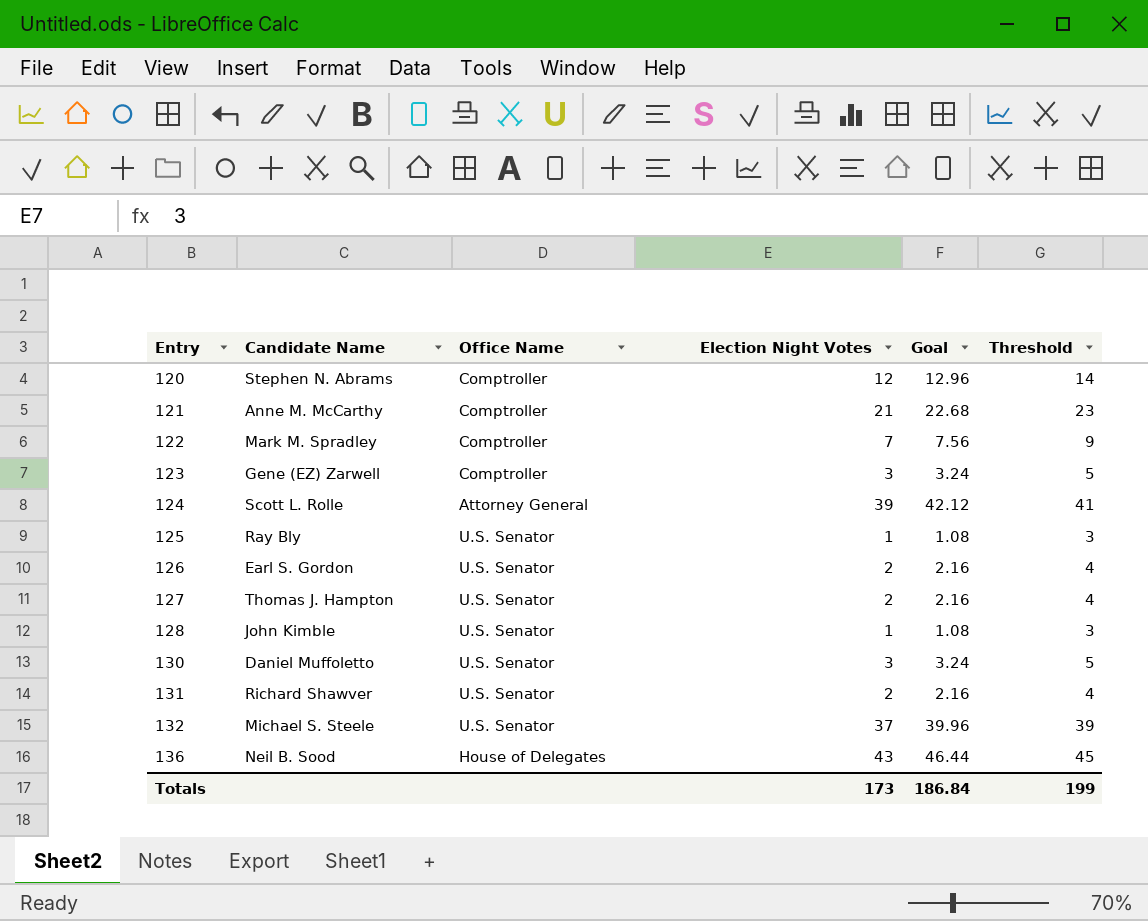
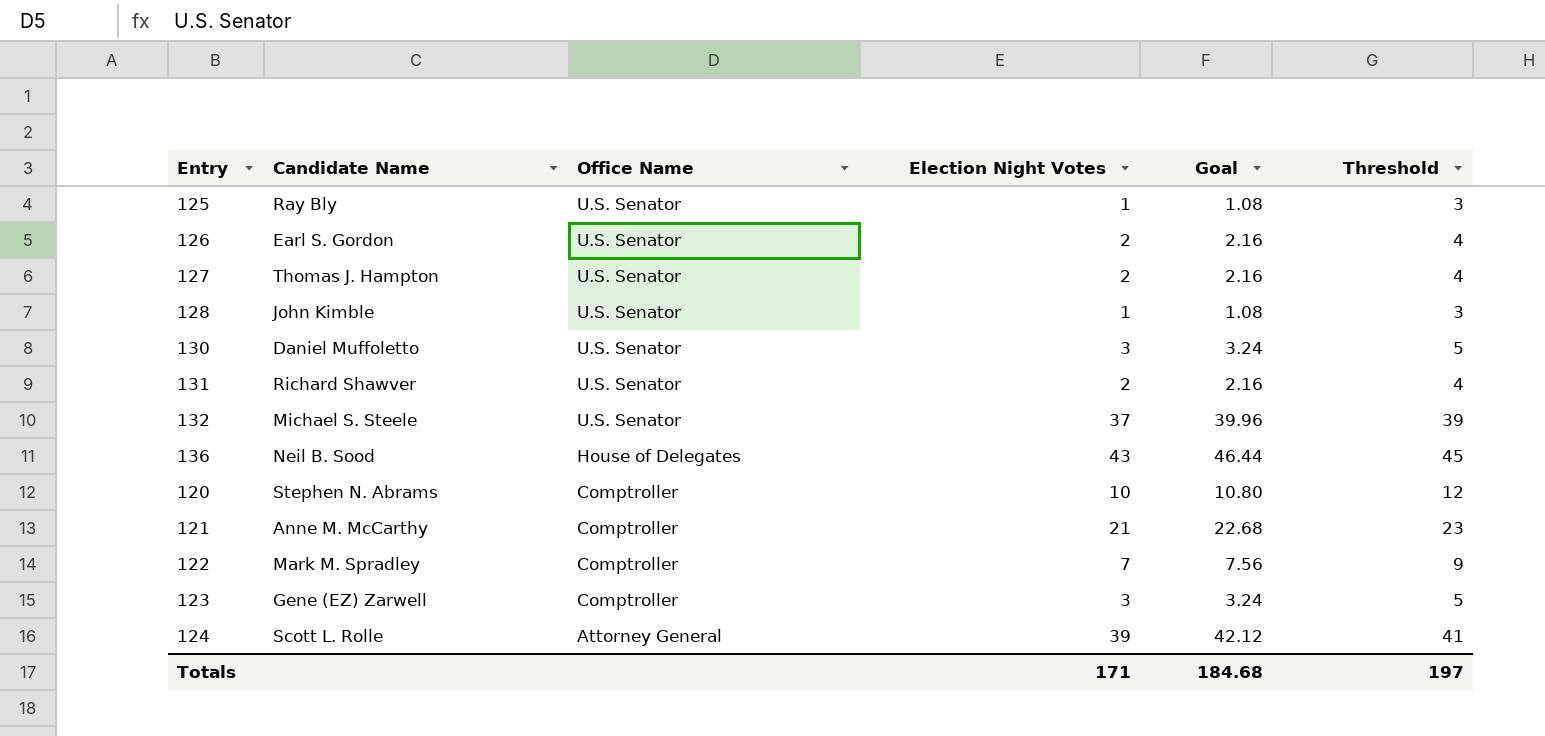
row order: Entry ascending -> Office Name descending
120 | Election Night Votes: 12 -> 10
120 | Goal: 12.96 -> 10.80
120 | Threshold: 14 -> 12
Totals | Election Night Votes: 173 -> 171
Totals | Goal: 186.84 -> 184.68
Totals | Threshold: 199 -> 197

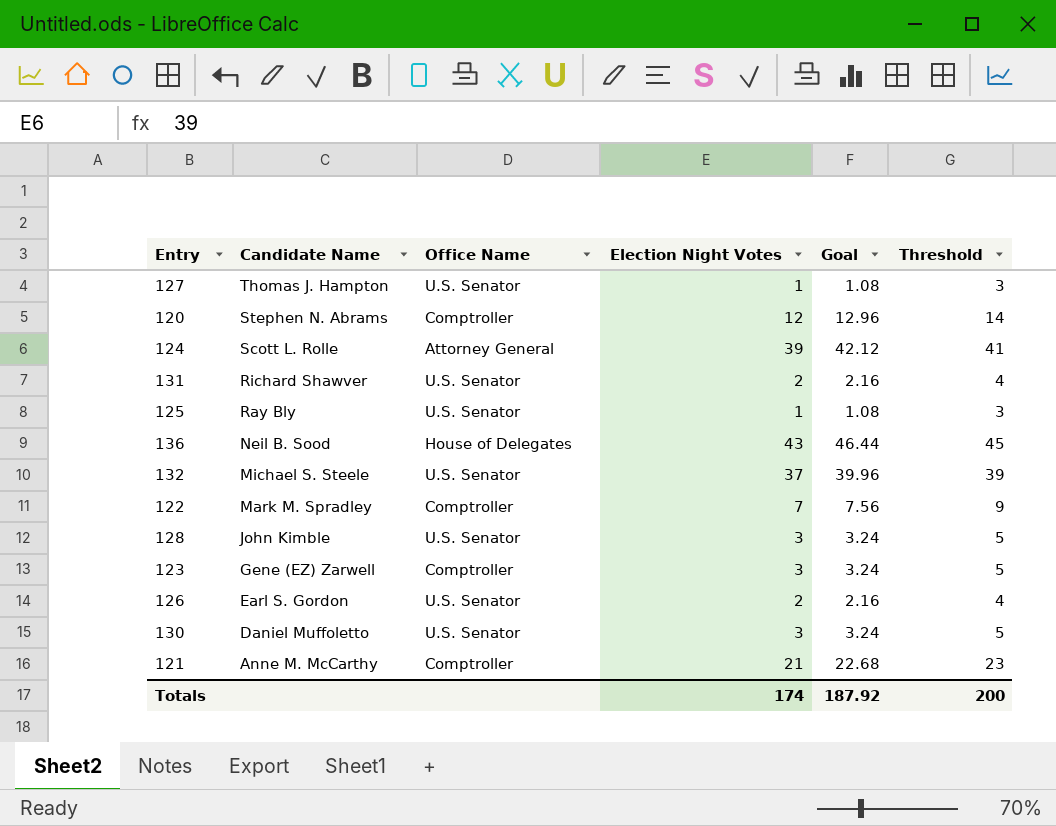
row order: Office Name descending -> Candidate Name descending
127 | Election Night Votes: 2 -> 1
127 | Goal: 2.16 -> 1.08
127 | Threshold: 4 -> 3
120 | Election Night Votes: 10 -> 12
120 | Goal: 10.80 -> 12.96
120 | Threshold: 12 -> 14
128 | Election Night Votes: 1 -> 3
128 | Goal: 1.08 -> 3.24
128 | Threshold: 3 -> 5
Totals | Election Night Votes: 171 -> 174
Totals | Goal: 184.68 -> 187.92
Totals | Threshold: 197 -> 200

